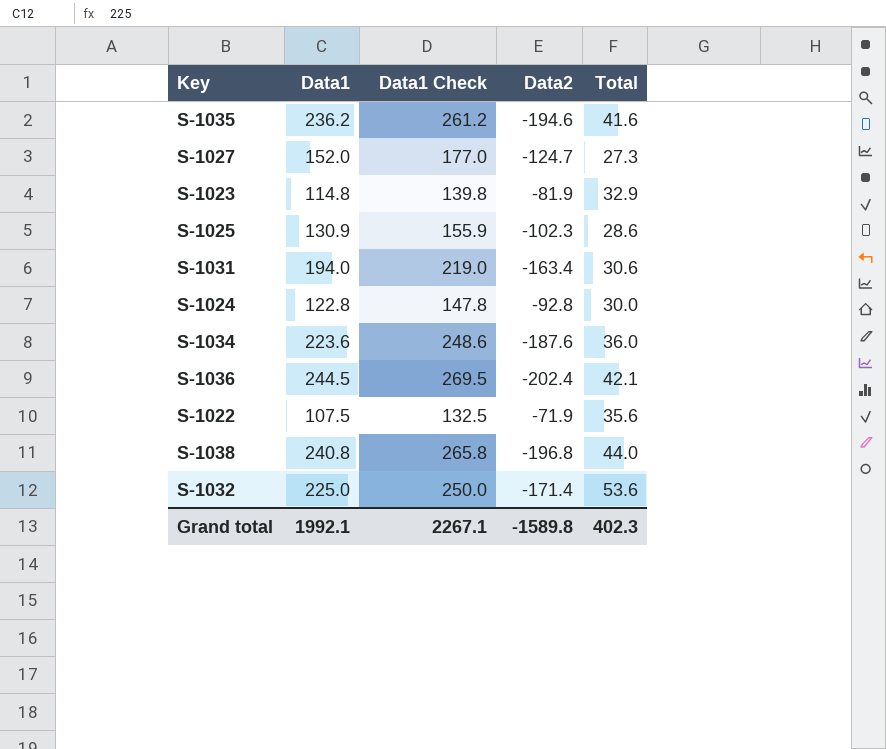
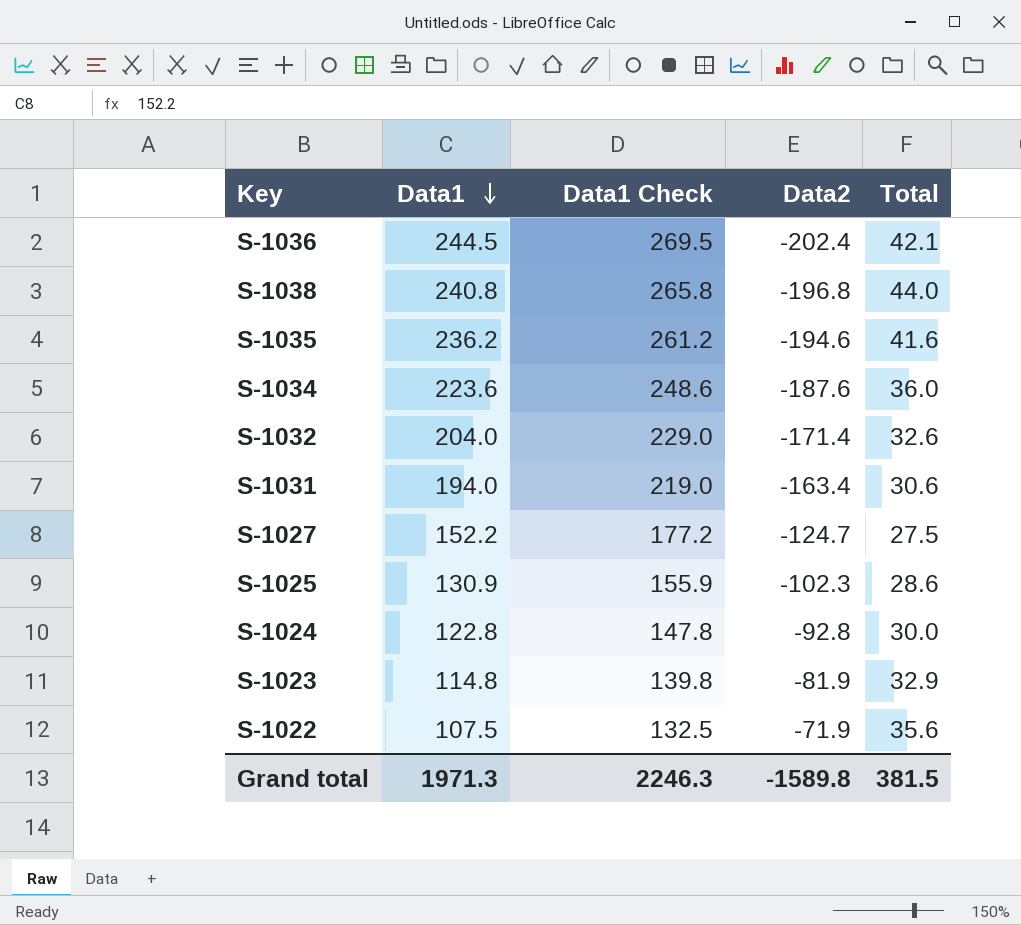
row order: none -> Data1 descending
S-1032 | Data1: 225.0 -> 204.0
S-1032 | Data1 Check: 250.0 -> 229.0
S-1032 | Total: 53.6 -> 32.6
S-1027 | Data1: 152.0 -> 152.2
S-1027 | Data1 Check: 177.0 -> 177.2
S-1027 | Total: 27.3 -> 27.5
Grand total | Data1: 1992.1 -> 1971.3
Grand total | Data1 Check: 2267.1 -> 2246.3
Grand total | Total: 402.3 -> 381.5

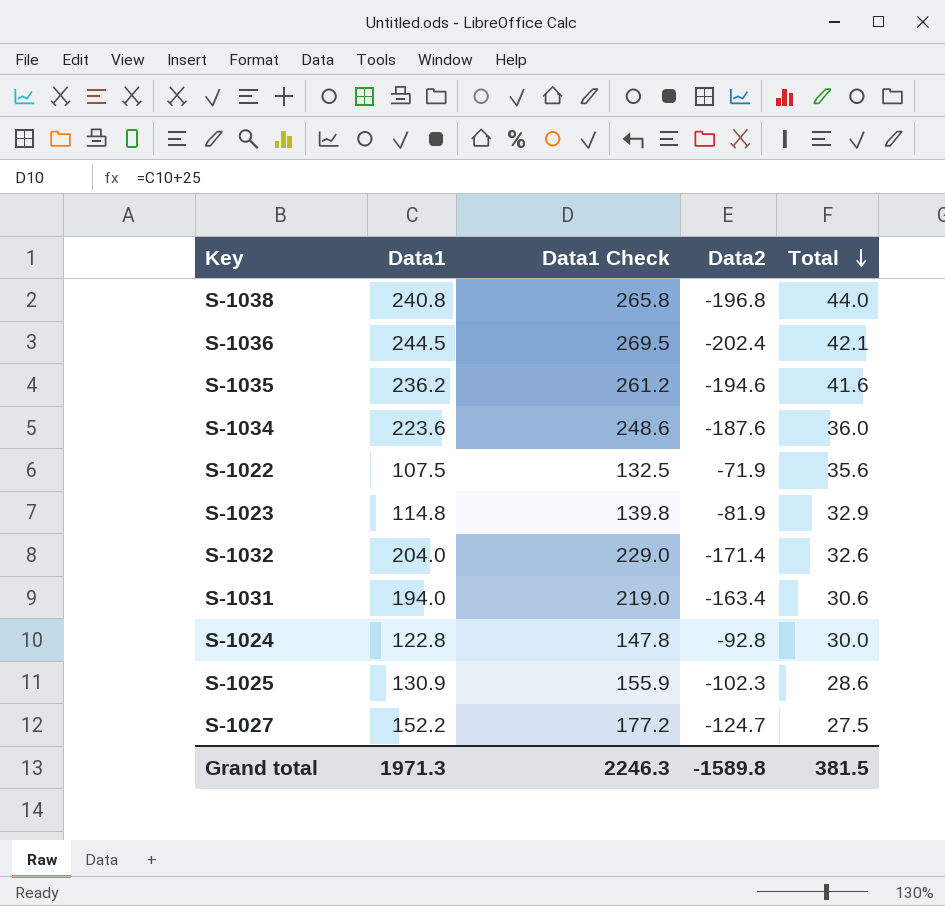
row order: Data1 descending -> Total descending

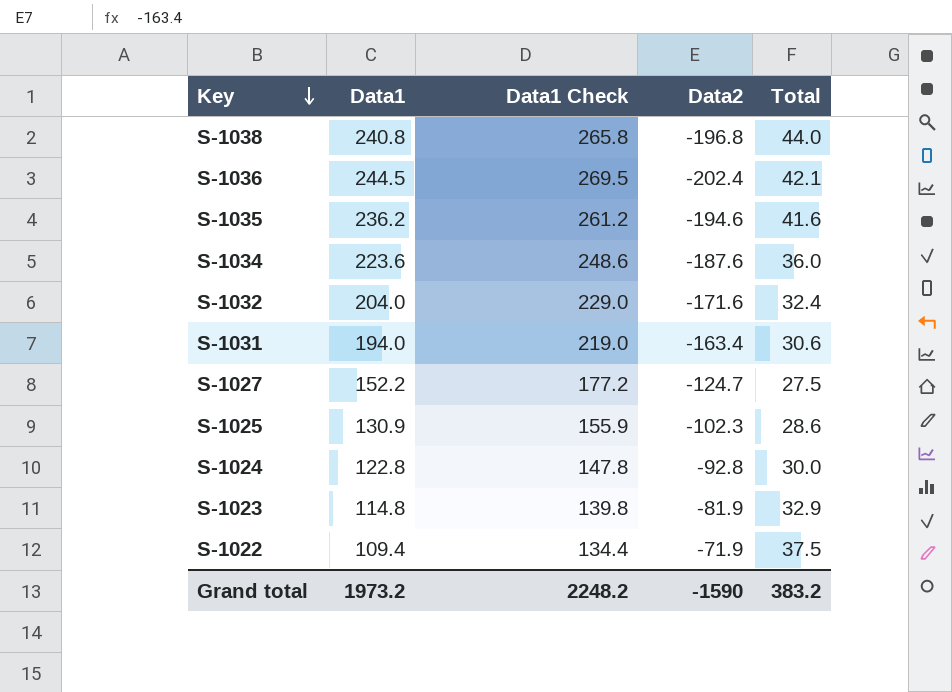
row order: Total descending -> Key descending
S-1032 | Data2: -171.4 -> -171.6
S-1032 | Total: 32.6 -> 32.4
S-1022 | Data1: 107.5 -> 109.4
S-1022 | Data1 Check: 132.5 -> 134.4
S-1022 | Total: 35.6 -> 37.5
Grand total | Data1: 1971.3 -> 1973.2
Grand total | Data1 Check: 2246.3 -> 2248.2
Grand total | Data2: -1589.8 -> -1590
Grand total | Total: 381.5 -> 383.2

